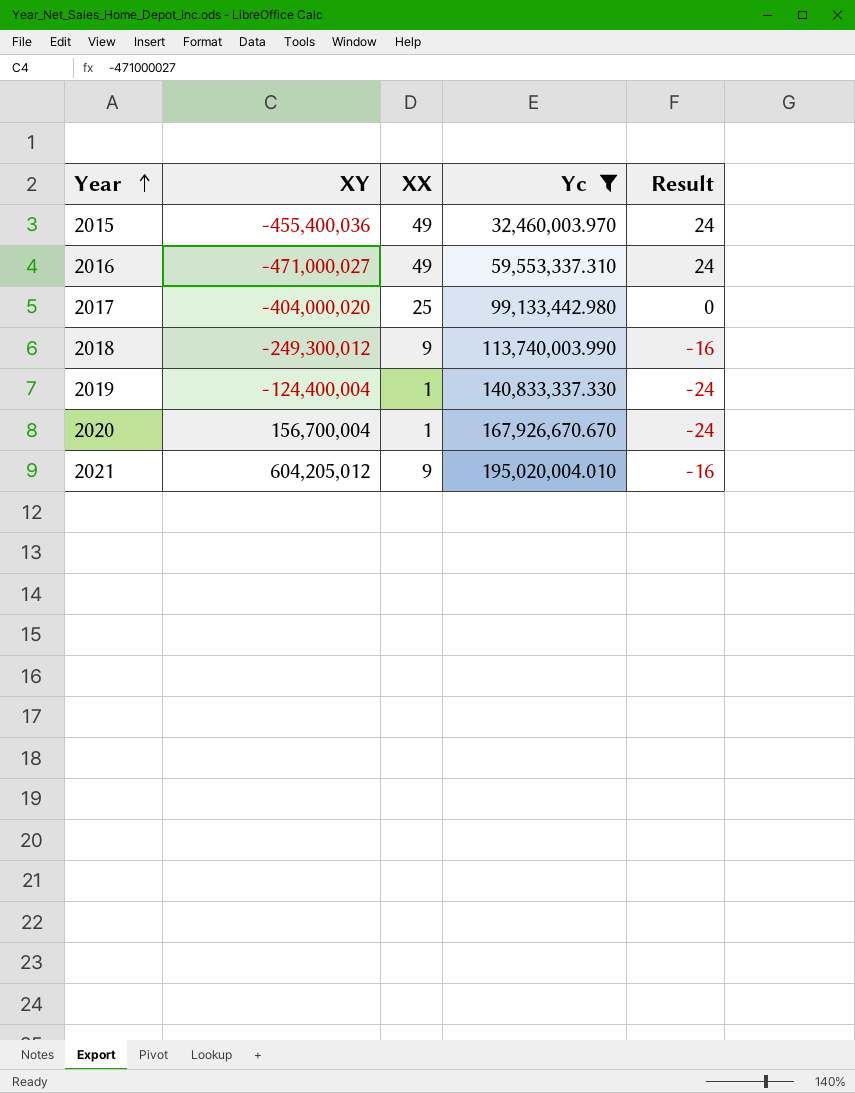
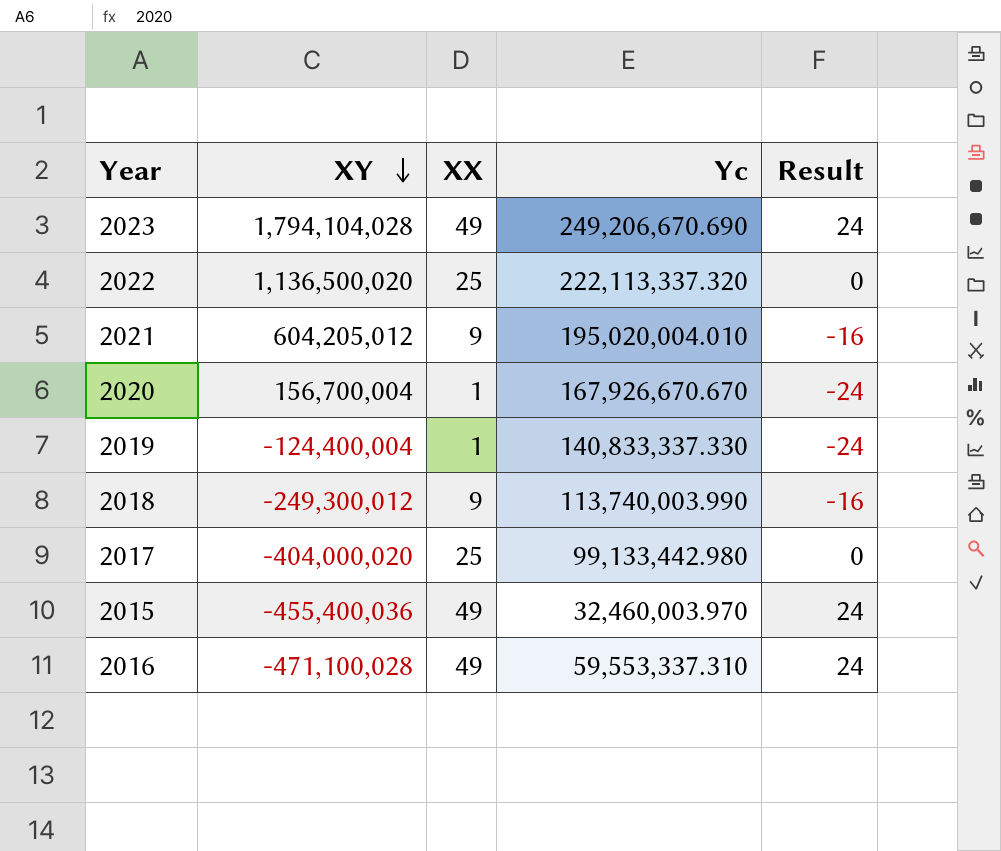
filter: Yc <= 195,020,004.010 -> none
row order: Year ascending -> XY descending
2016 | XY: -471,000,027 -> -471,100,028

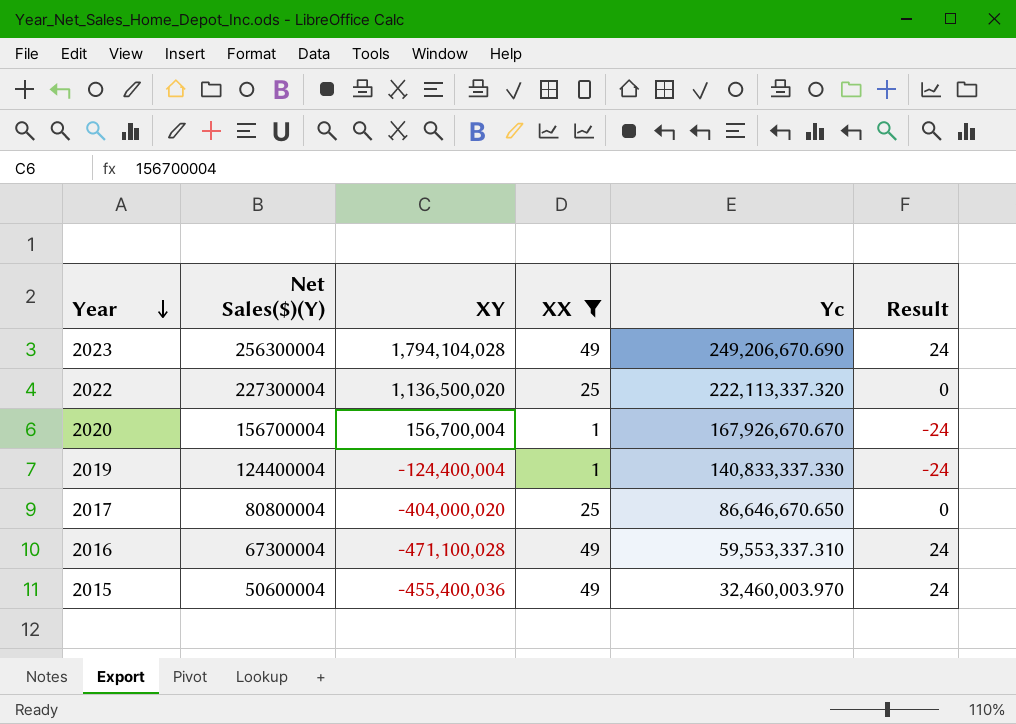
filter: none -> XX != 9
row order: XY descending -> Year descending
column Net Sales($)(Y) | position: none -> 2
2017 | Yc: 99,133,442.980 -> 86,646,670.650

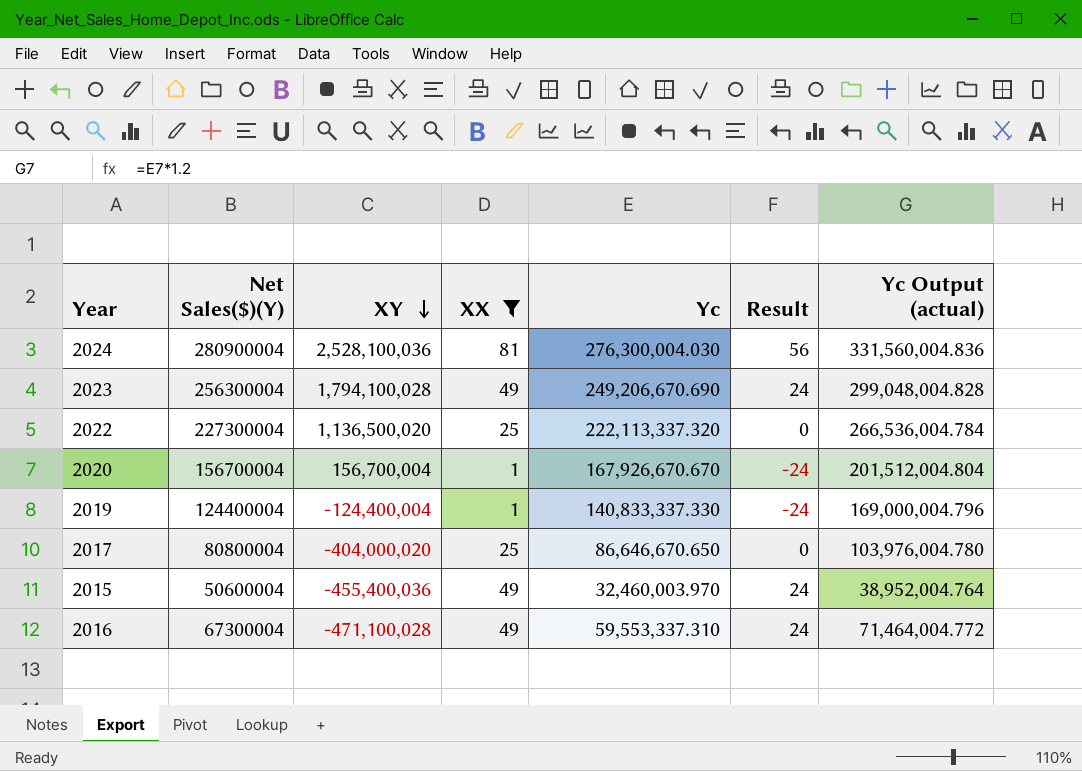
row order: Year descending -> XY descending
column Yc Output (actual) | formula: none -> [Yc] * 1.2
row 2024: none -> 280900004 | 2,528,100,036 | 81 | 276,300,004.030 | 56 | 331,560,004.836
2023 | XY: 1,794,104,028 -> 1,794,100,028

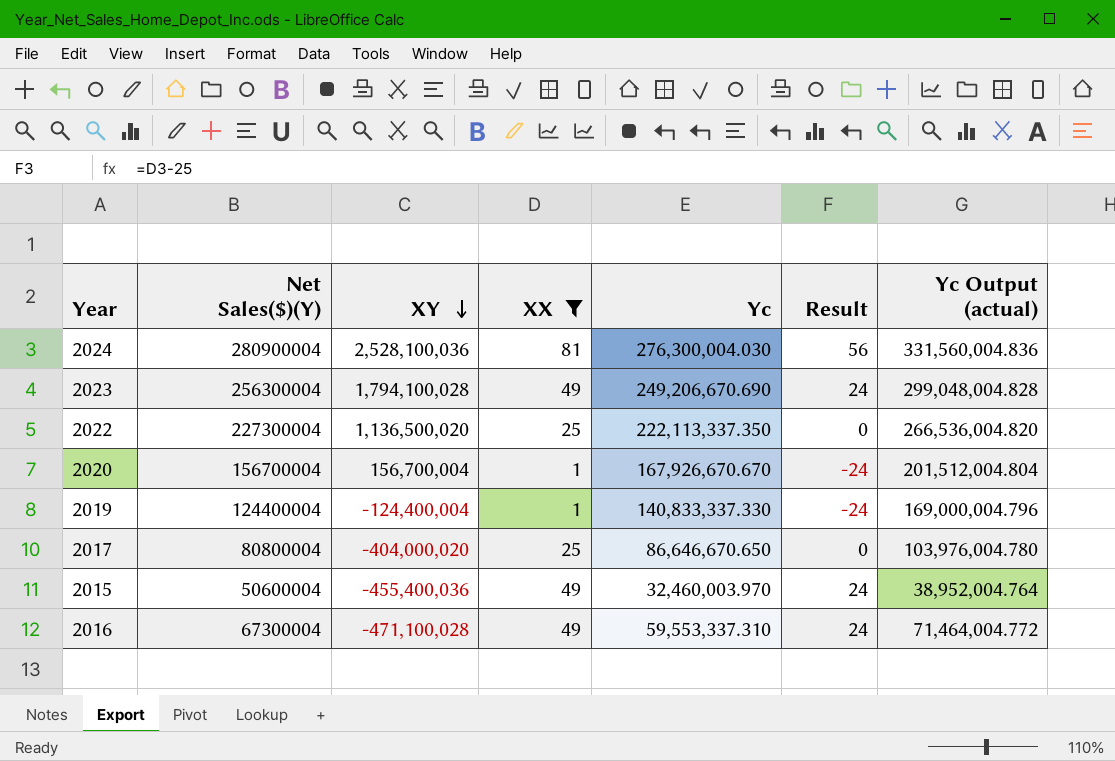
2022 | Yc: 222,113,337.320 -> 222,113,337.350
2022 | Yc Output (actual): 266,536,004.784 -> 266,536,004.820

